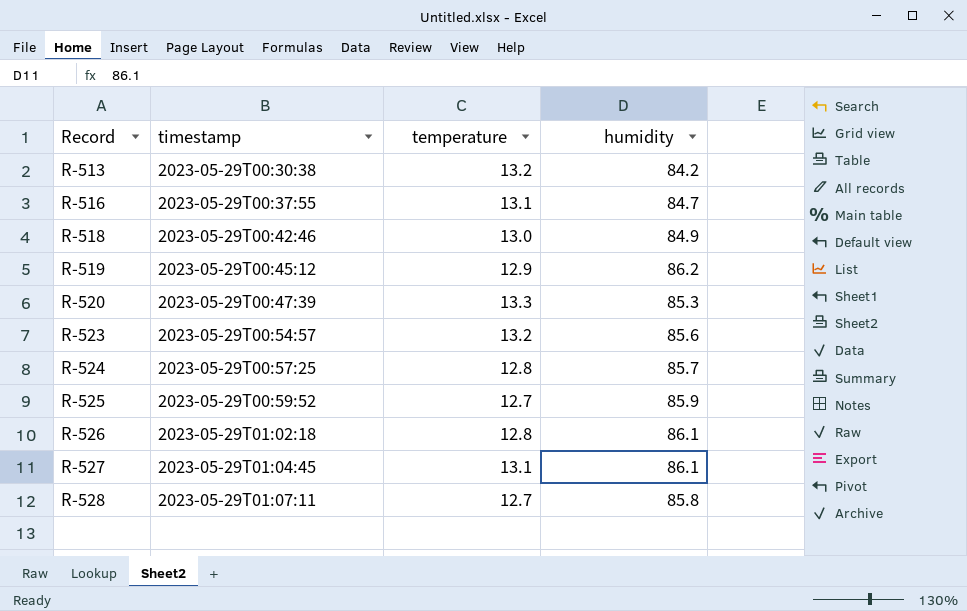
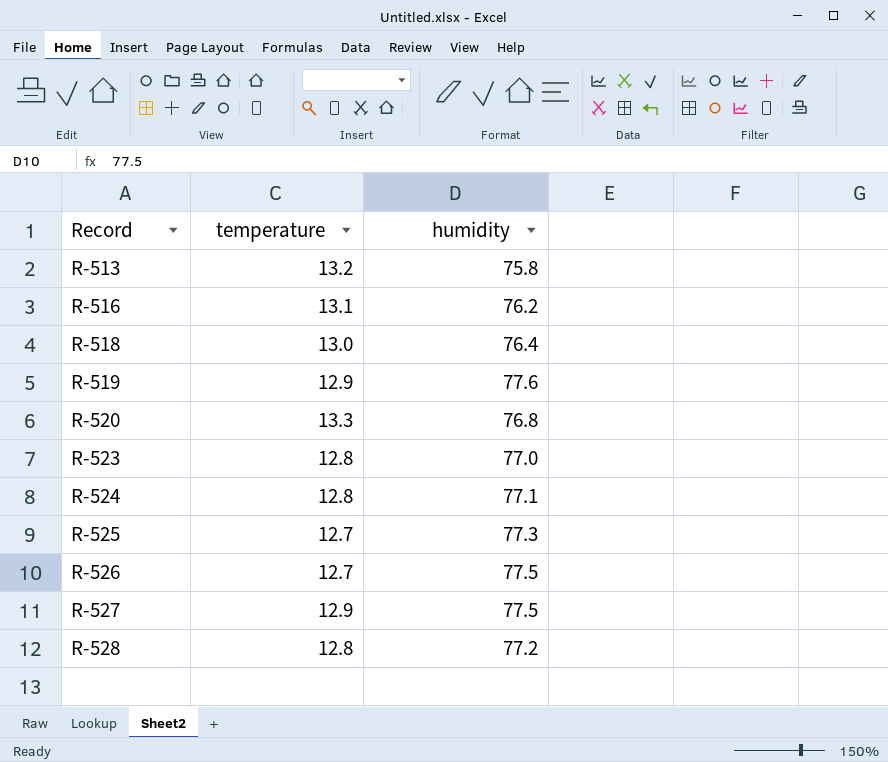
column timestamp | position: 2 -> none
R-513 | humidity: 84.2 -> 75.8
R-516 | humidity: 84.7 -> 76.2
R-518 | humidity: 84.9 -> 76.4
R-519 | humidity: 86.2 -> 77.6
R-520 | humidity: 85.3 -> 76.8
R-523 | temperature: 13.2 -> 12.8
R-523 | humidity: 85.6 -> 77.0
R-524 | humidity: 85.7 -> 77.1
R-525 | humidity: 85.9 -> 77.3
R-526 | temperature: 12.8 -> 12.7
R-526 | humidity: 86.1 -> 77.5
R-527 | temperature: 13.1 -> 12.9
R-527 | humidity: 86.1 -> 77.5
R-528 | temperature: 12.7 -> 12.8
R-528 | humidity: 85.8 -> 77.2

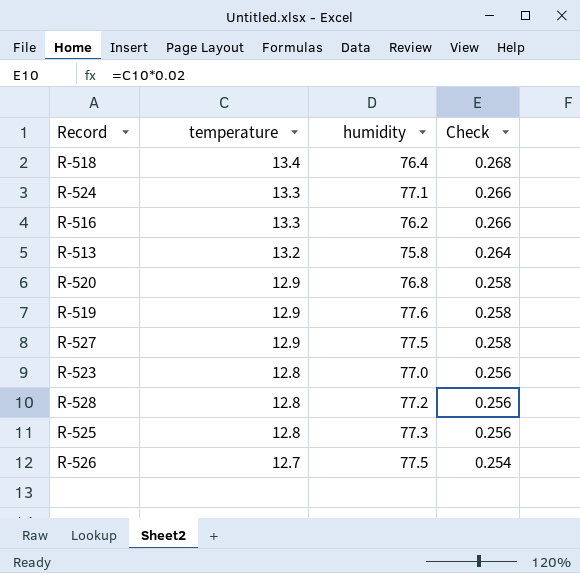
row order: Record ascending -> temperature descending
column Check | formula: none -> [temperature] * 0.02
R-518 | temperature: 13.0 -> 13.4
R-524 | temperature: 12.8 -> 13.3
R-516 | temperature: 13.1 -> 13.3
R-520 | temperature: 13.3 -> 12.9
R-525 | temperature: 12.7 -> 12.8

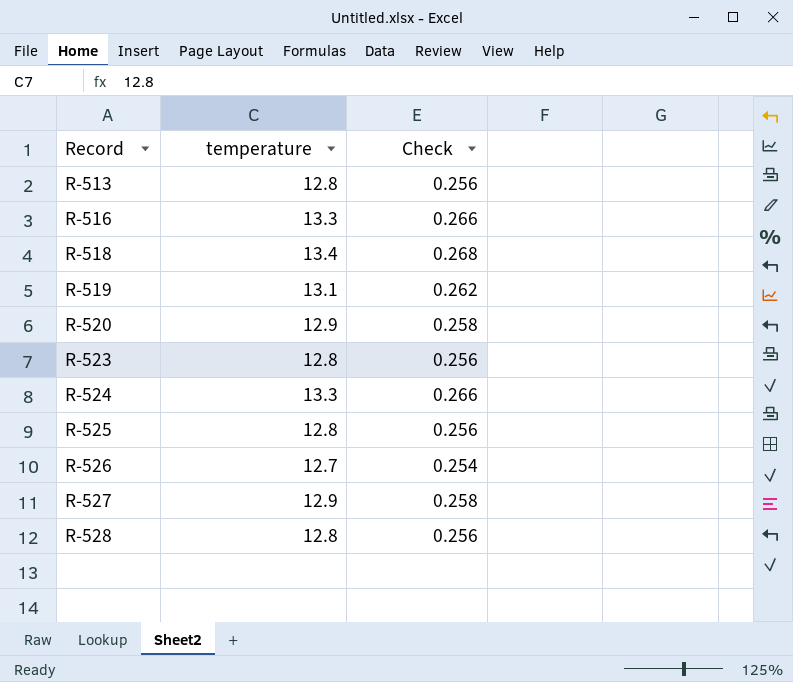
row order: temperature descending -> Record ascending
column humidity | position: 3 -> none
R-513 | temperature: 13.2 -> 12.8
R-513 | Check: 0.264 -> 0.256
R-519 | temperature: 12.9 -> 13.1
R-519 | Check: 0.258 -> 0.262

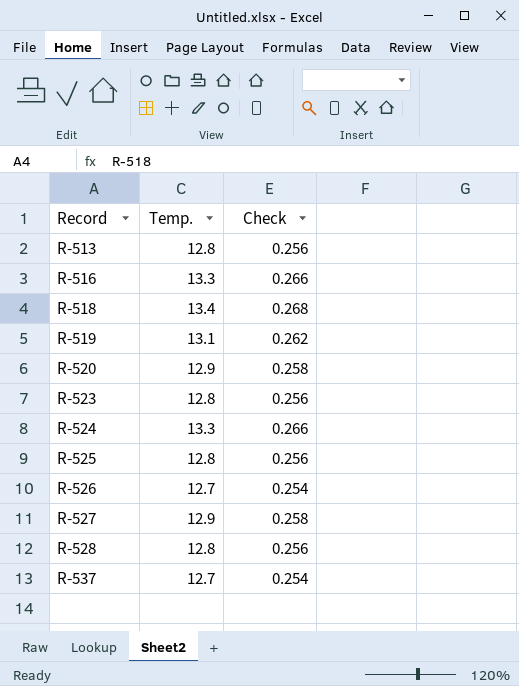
column name: temperature -> Temp.
row R-537: none -> 12.7 | 0.254

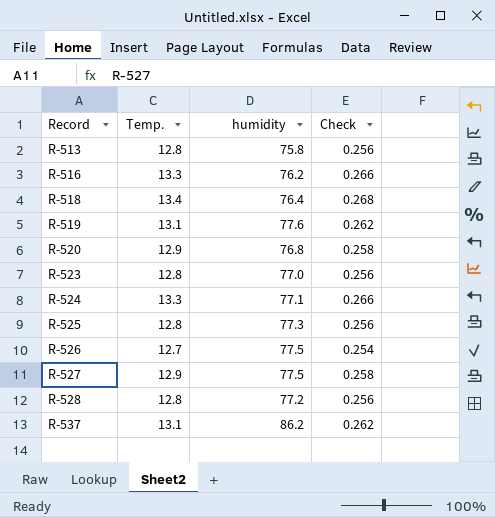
column humidity | position: none -> 3
R-537 | Temp.: 12.7 -> 13.1
R-537 | Check: 0.254 -> 0.262

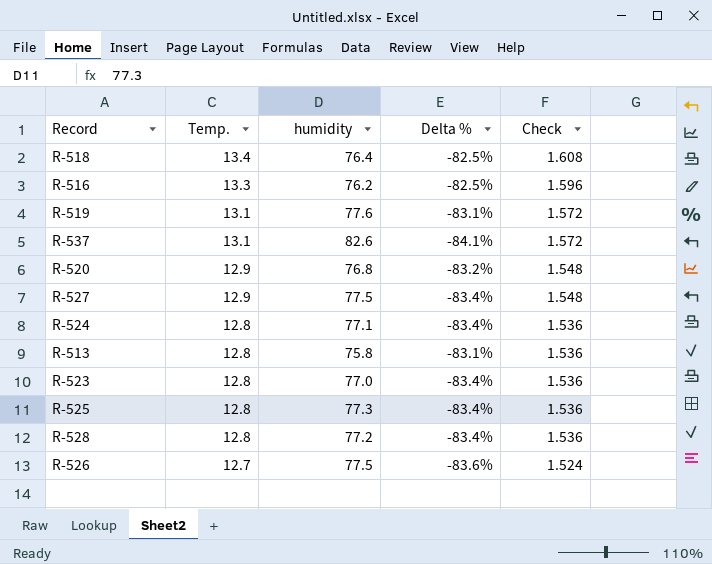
row order: Record ascending -> Temp. descending
column Delta % | formula: none -> ([Temp.] - [humidity]) / [humidity]
column Check | formula: [Temp.] * 0.02 -> [Temp.] * 0.12
R-537 | humidity: 86.2 -> 82.6
R-524 | Temp.: 13.3 -> 12.8

